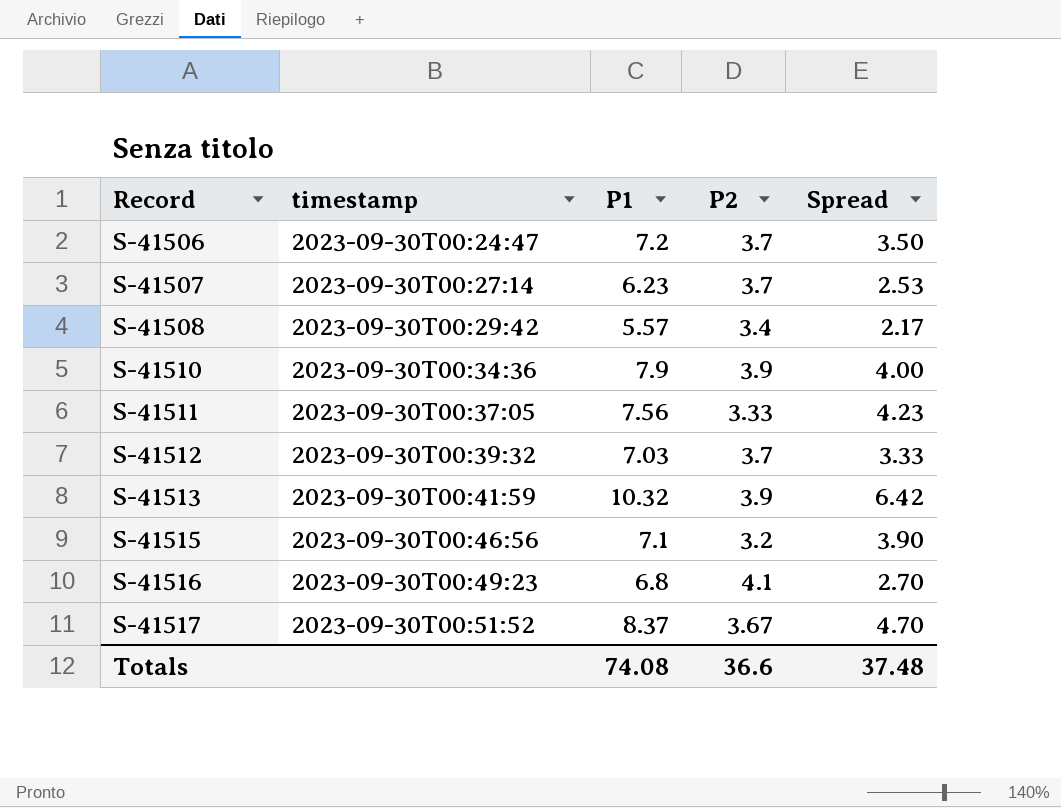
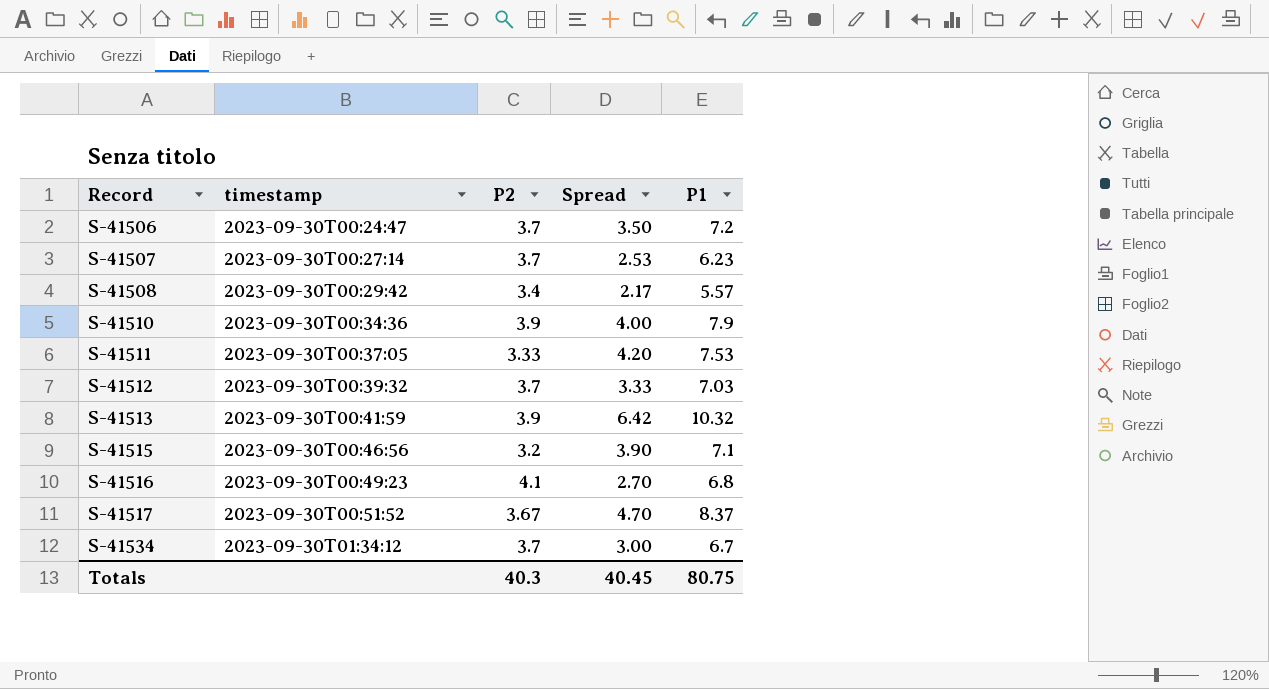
column P1 | position: 3 -> 5
S-41511 | Spread: 4.23 -> 4.20
S-41511 | P1: 7.56 -> 7.53
row S-41534: none -> 2023-09-30T01:34:12 | 3.7 | 3.00 | 6.7
Totals | P2: 36.6 -> 40.3
Totals | Spread: 37.48 -> 40.45
Totals | P1: 74.08 -> 80.75

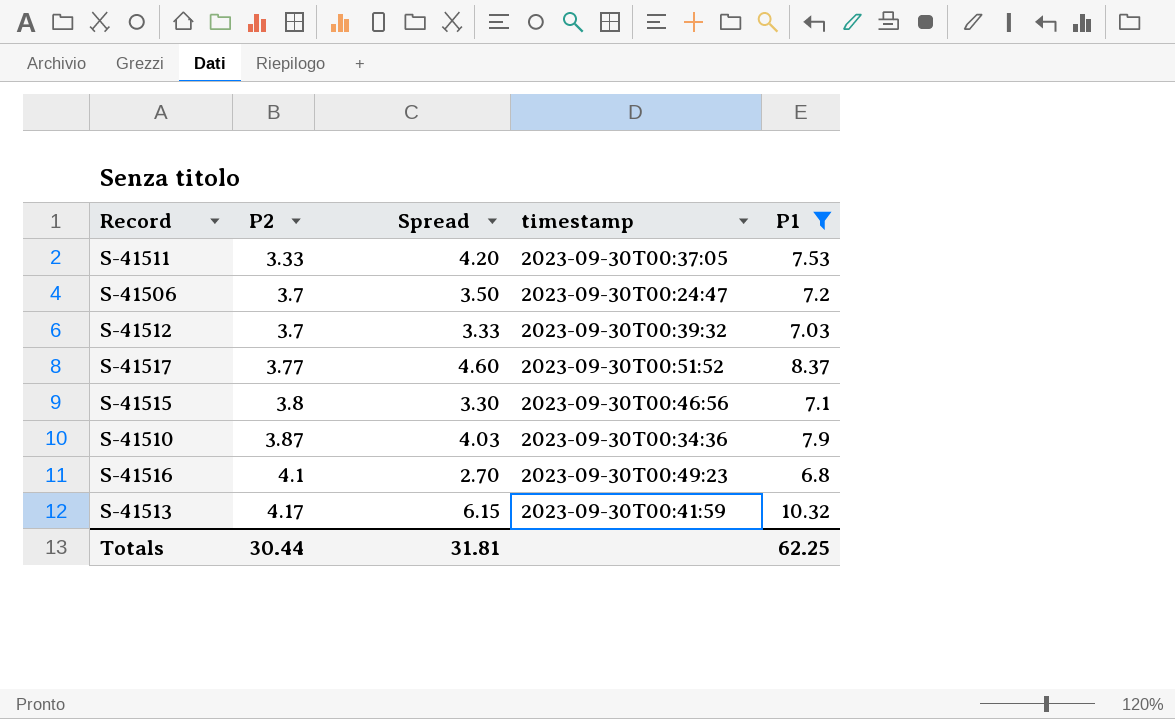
filter: none -> P1 >= 6.8
row order: Record ascending -> P2 ascending
column timestamp | position: 2 -> 4
S-41517 | P2: 3.67 -> 3.77
S-41517 | Spread: 4.70 -> 4.60
S-41515 | P2: 3.2 -> 3.8
S-41515 | Spread: 3.90 -> 3.30
S-41510 | P2: 3.9 -> 3.87
S-41510 | Spread: 4.00 -> 4.03
S-41513 | P2: 3.9 -> 4.17
S-41513 | Spread: 6.42 -> 6.15
Totals | P2: 40.3 -> 30.44
Totals | Spread: 40.45 -> 31.81
Totals | P1: 80.75 -> 62.25

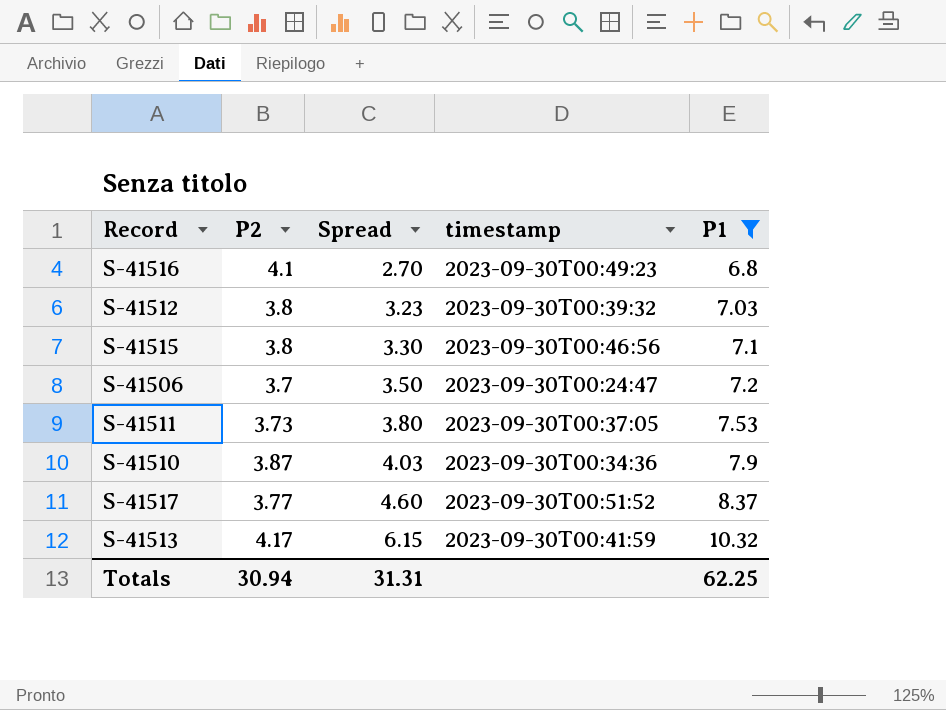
row order: P2 ascending -> Spread ascending
S-41512 | P2: 3.7 -> 3.8
S-41512 | Spread: 3.33 -> 3.23
S-41511 | P2: 3.33 -> 3.73
S-41511 | Spread: 4.20 -> 3.80
Totals | P2: 30.44 -> 30.94
Totals | Spread: 31.81 -> 31.31

